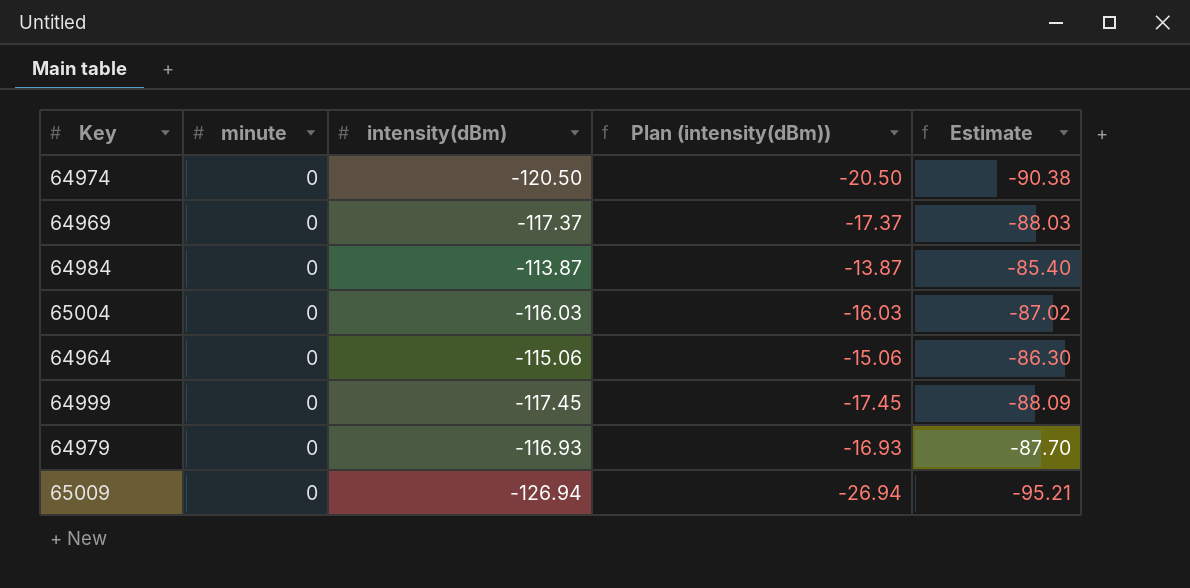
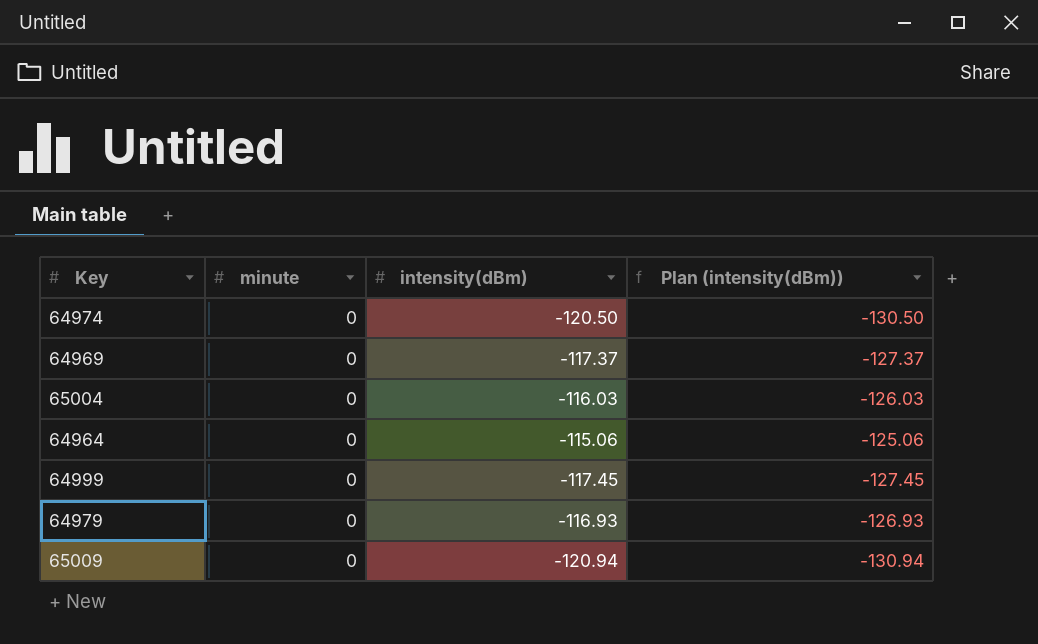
column Estimate | formula: [intensity(dBm)] * 0.75 -> none
column Plan (intensity(dBm)) | formula: [intensity(dBm)] + 100 -> [intensity(dBm)] - 10
row 64984: 0 | -113.87 | -13.87 | -85.40 -> none
65009 | intensity(dBm): -126.94 -> -120.94

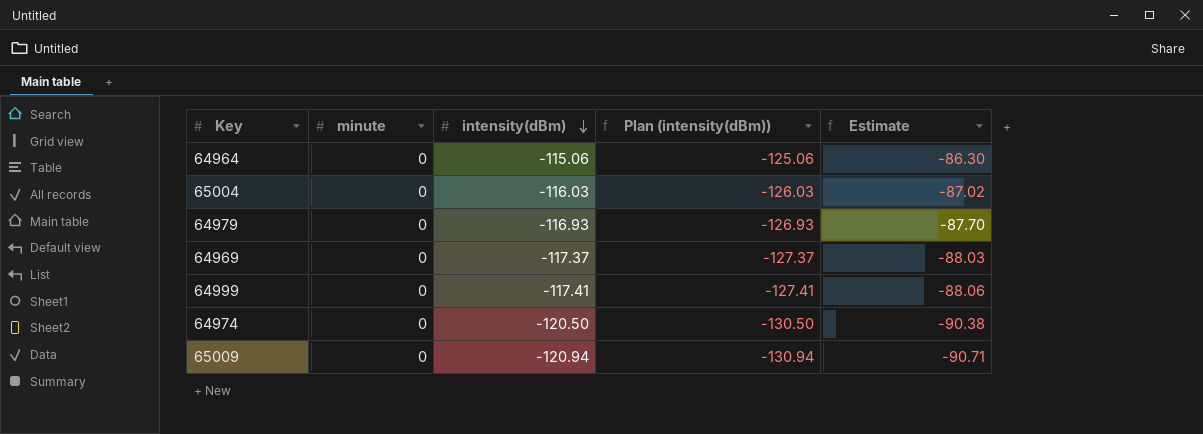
row order: none -> intensity(dBm) descending
column Estimate | formula: none -> [intensity(dBm)] * 0.75
64999 | intensity(dBm): -117.45 -> -117.41
64999 | Plan (intensity(dBm)): -127.45 -> -127.41

